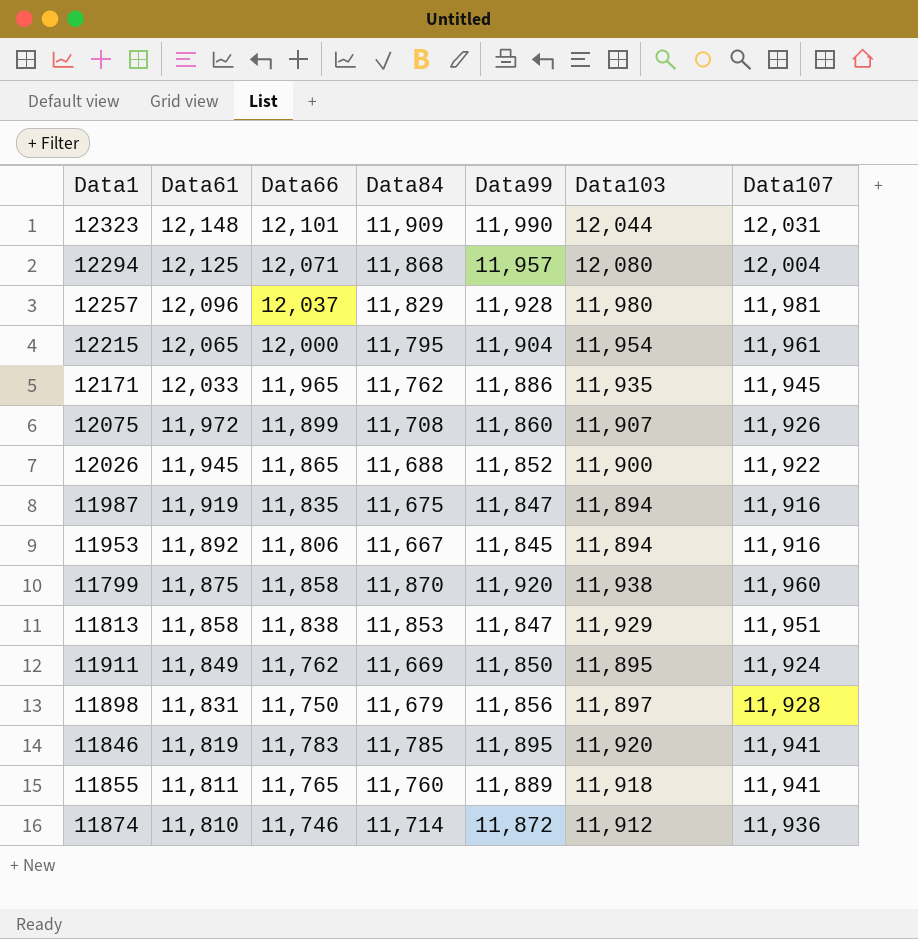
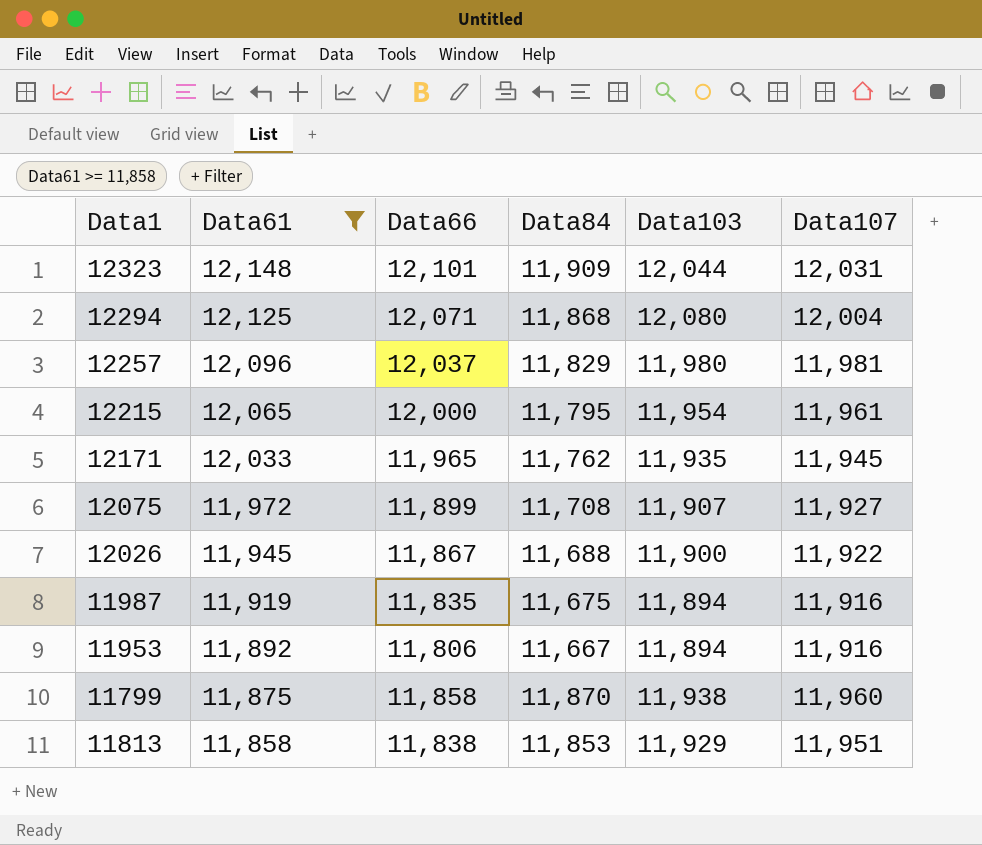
filter: none -> Data61 >= 11,858
column Data99 | position: 5 -> none
12075 | Data107: 11,926 -> 11,927
12026 | Data66: 11,865 -> 11,867

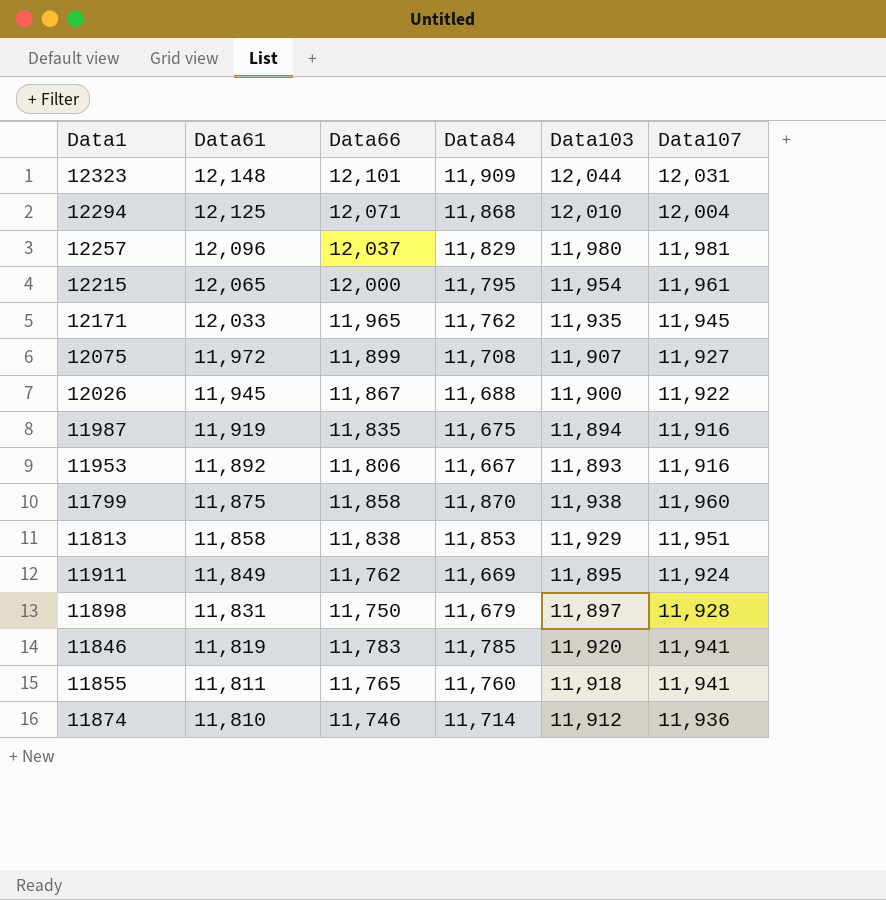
filter: Data61 >= 11,858 -> none
12294 | Data103: 12,080 -> 12,010
11953 | Data103: 11,894 -> 11,893

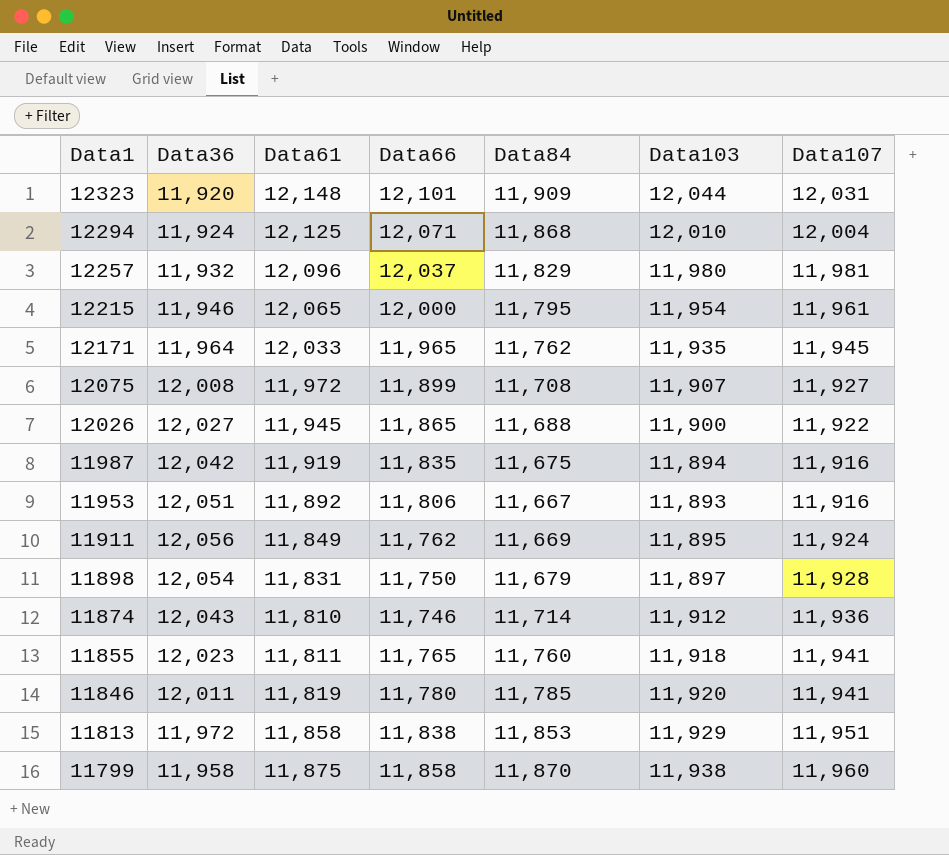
row order: Data61 descending -> Data1 descending
column Data36 | position: none -> 2
12026 | Data66: 11,867 -> 11,865
11846 | Data66: 11,783 -> 11,780

